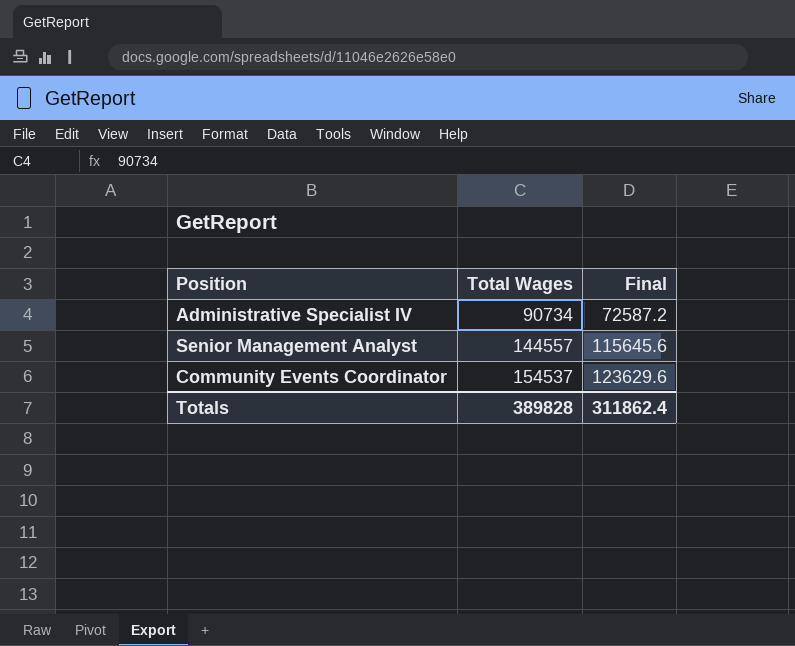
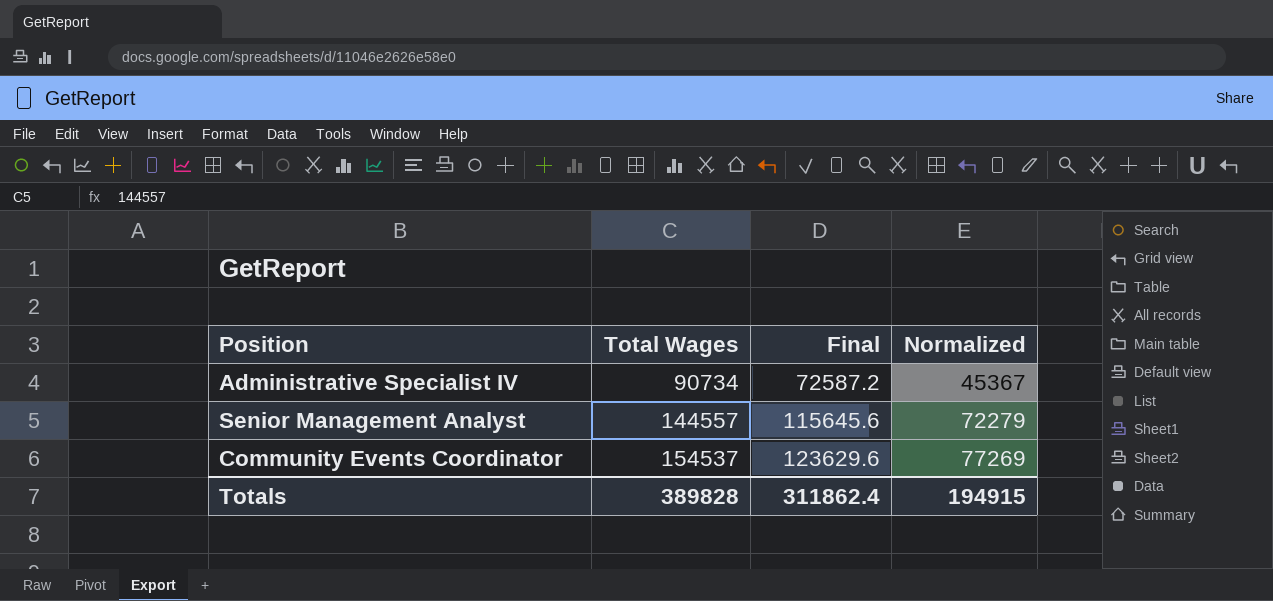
column Normalized | formula: none -> [Total Wages] * 0.5

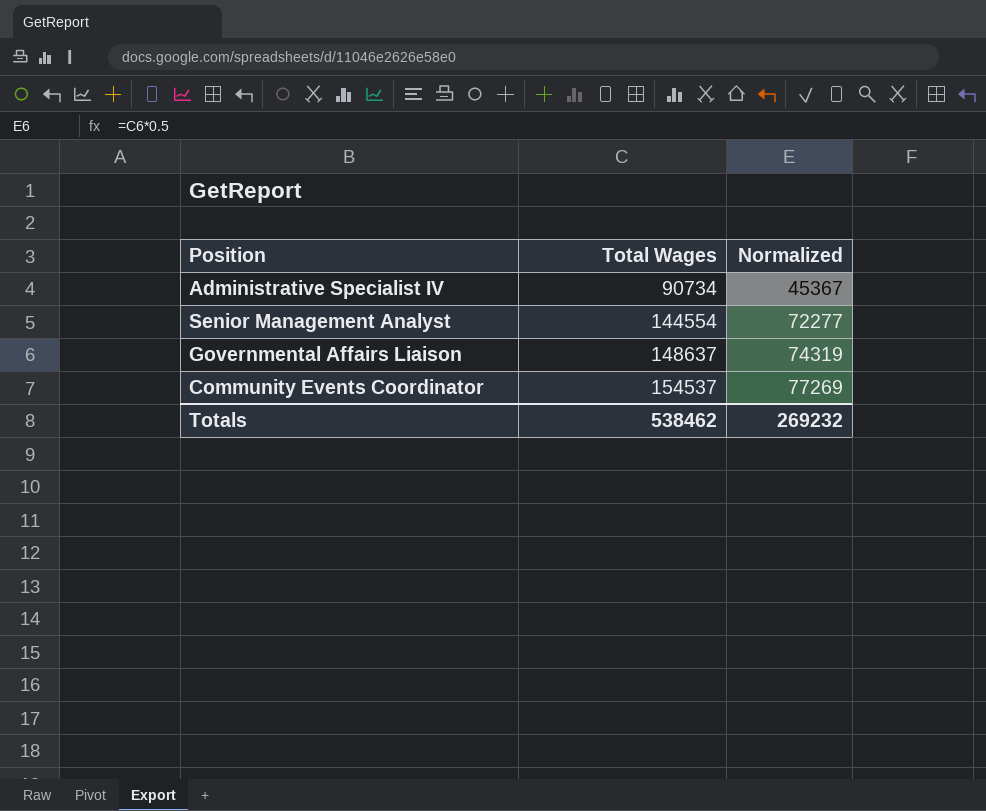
column Final | formula: [Total Wages] * 0.8 -> none
Senior Management Analyst | Total Wages: 144557 -> 144554
Senior Management Analyst | Normalized: 72279 -> 72277
row Governmental Affairs Liaison: none -> 148637 | 74319
Totals | Total Wages: 389828 -> 538462
Totals | Normalized: 194915 -> 269232

